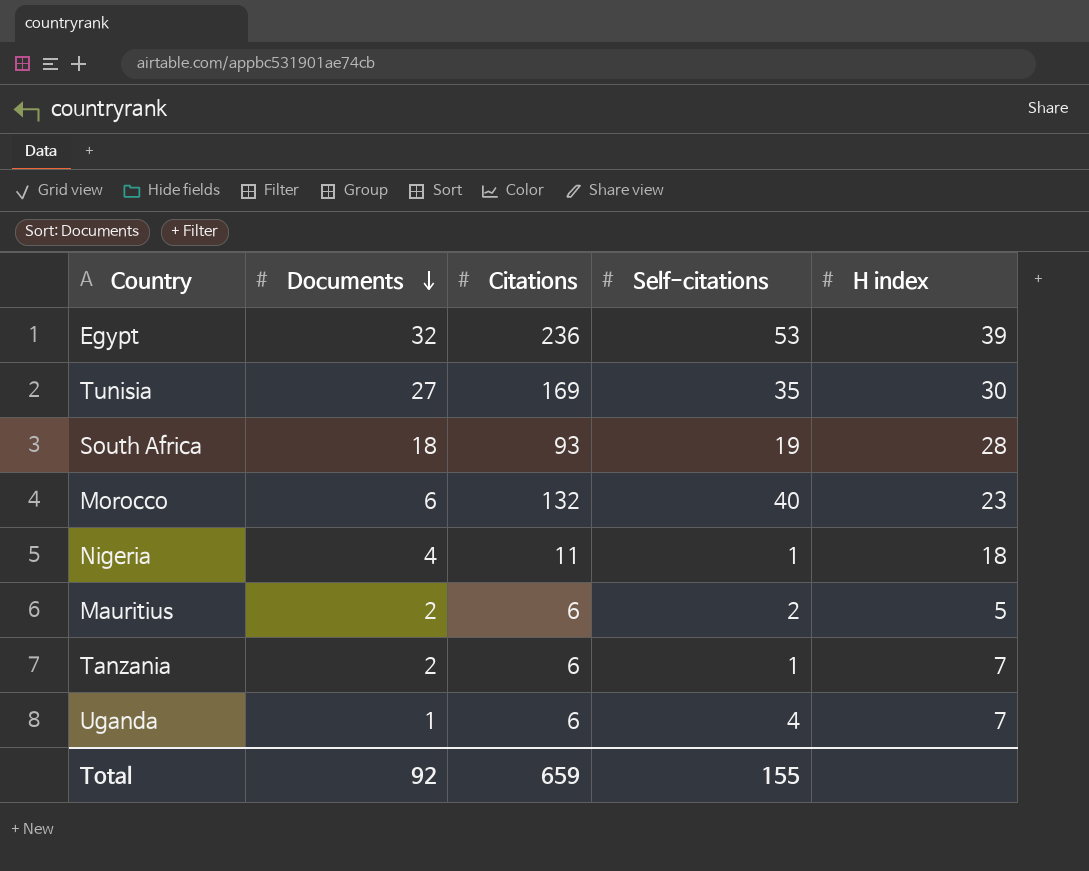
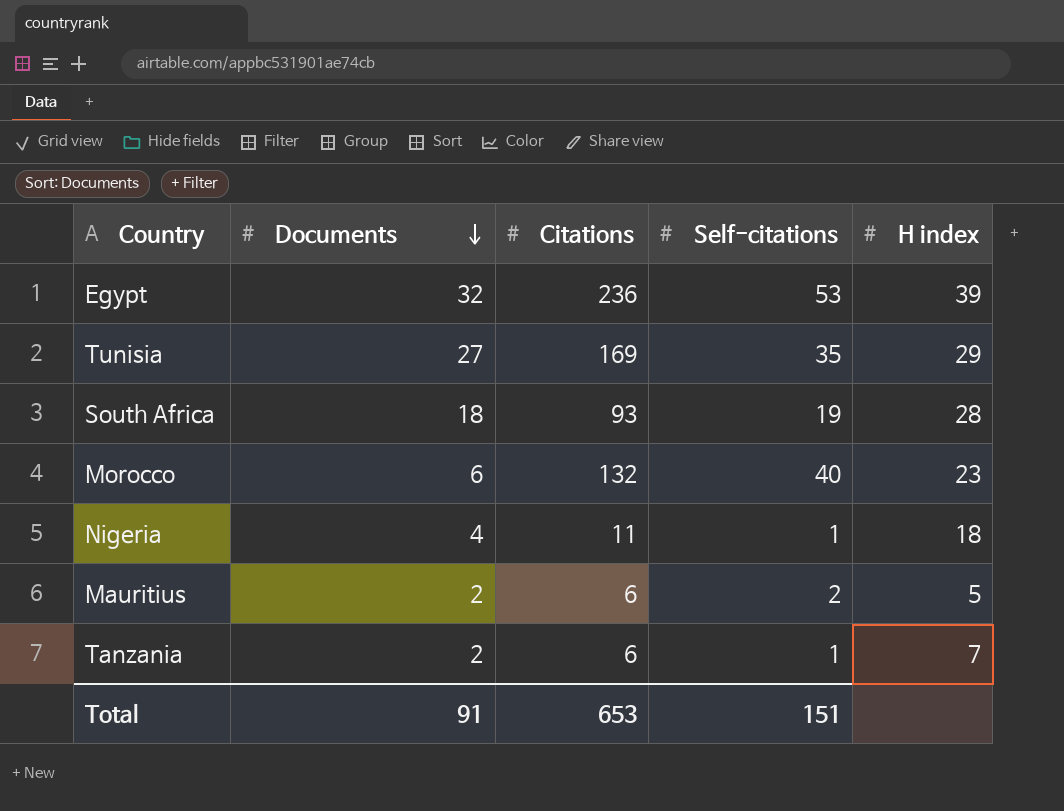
row Uganda: 1 | 6 | 4 | 7 -> none
Tunisia | H index: 30 -> 29
Total | Documents: 92 -> 91
Total | Citations: 659 -> 653
Total | Self-citations: 155 -> 151

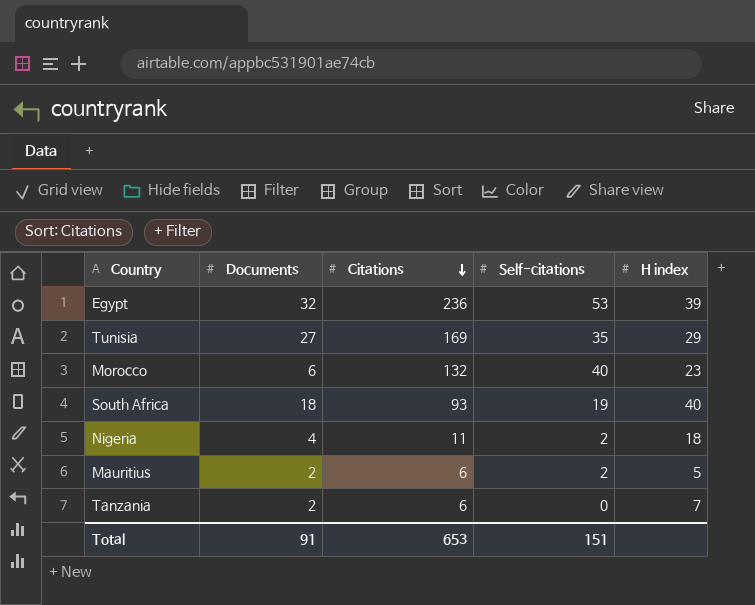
row order: Documents descending -> Citations descending
South Africa | H index: 28 -> 40
Nigeria | Self-citations: 1 -> 2
Tanzania | Self-citations: 1 -> 0

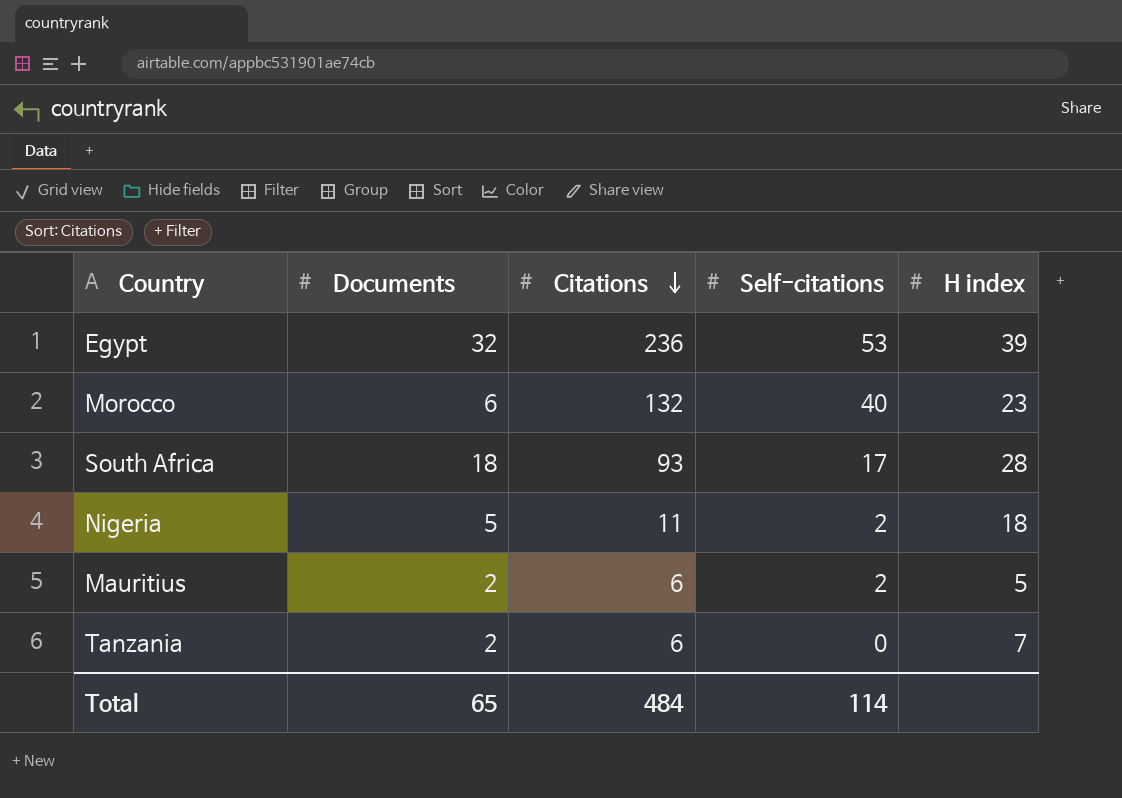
row Tunisia: 27 | 169 | 35 | 29 -> none
South Africa | Self-citations: 19 -> 17
South Africa | H index: 40 -> 28
Nigeria | Documents: 4 -> 5
Total | Documents: 91 -> 65
Total | Citations: 653 -> 484
Total | Self-citations: 151 -> 114

